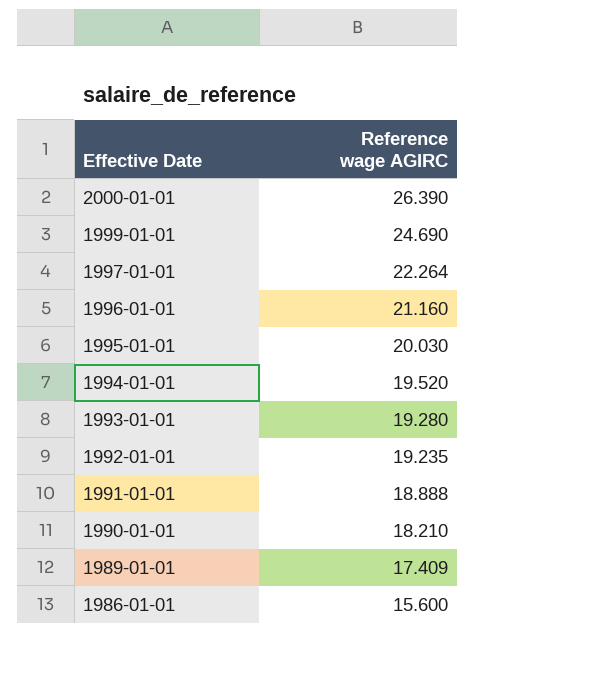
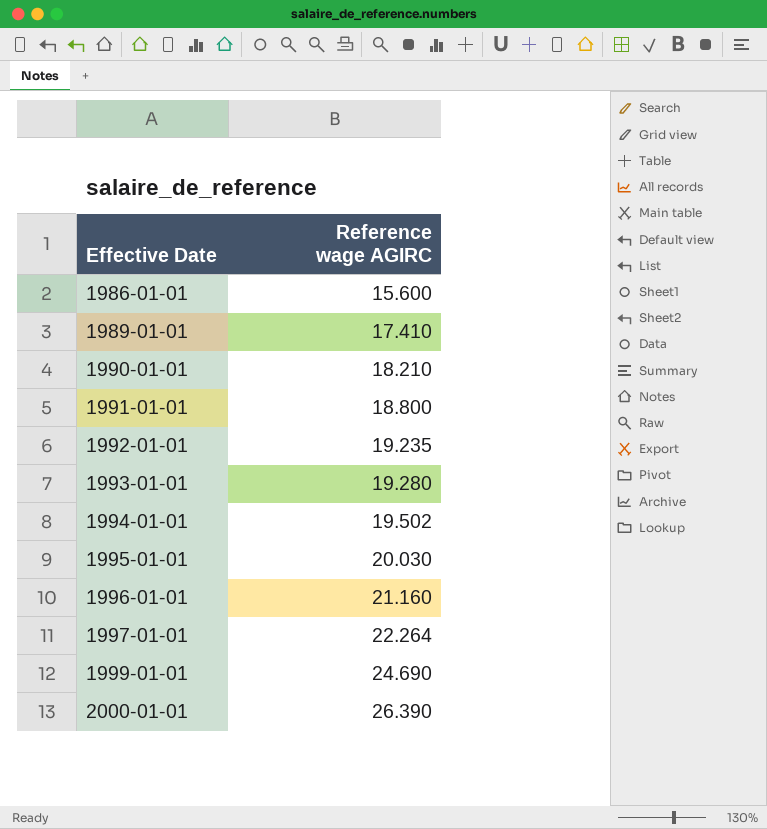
row order: Effective Date descending -> Effective Date ascending
1989-01-01 | Reference wage AGIRC: 17.409 -> 17.410
1991-01-01 | Reference wage AGIRC: 18.888 -> 18.800
1994-01-01 | Reference wage AGIRC: 19.520 -> 19.502

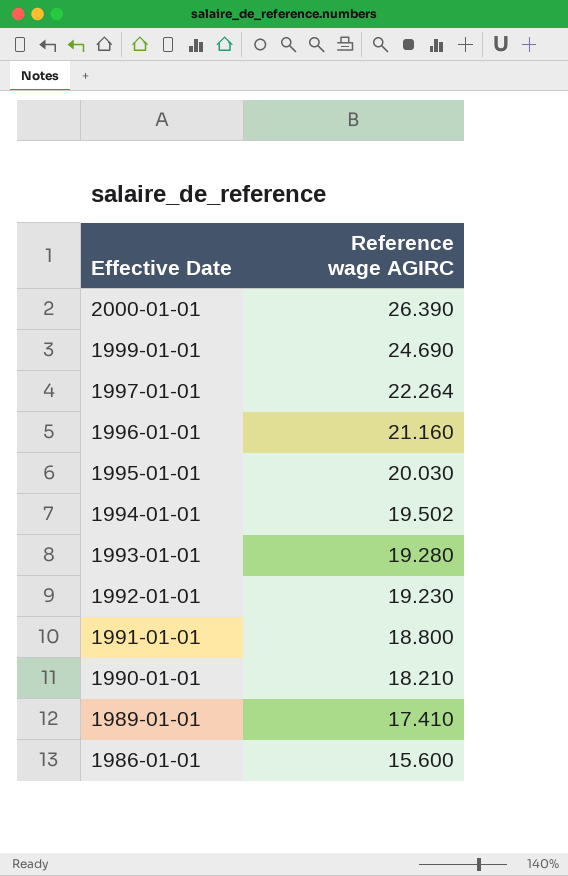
row order: Effective Date ascending -> Effective Date descending
1992-01-01 | Reference wage AGIRC: 19.235 -> 19.230

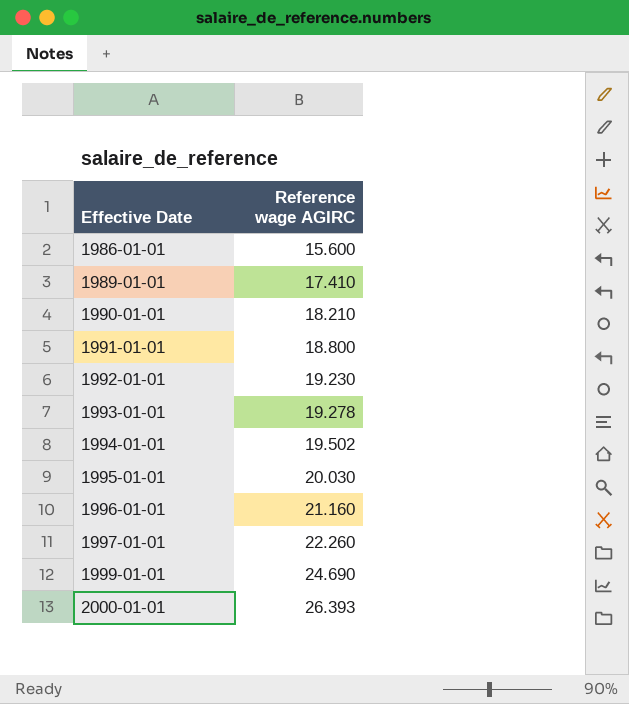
row order: Effective Date descending -> Effective Date ascending
1993-01-01 | Reference wage AGIRC: 19.280 -> 19.278
1997-01-01 | Reference wage AGIRC: 22.264 -> 22.260
2000-01-01 | Reference wage AGIRC: 26.390 -> 26.393

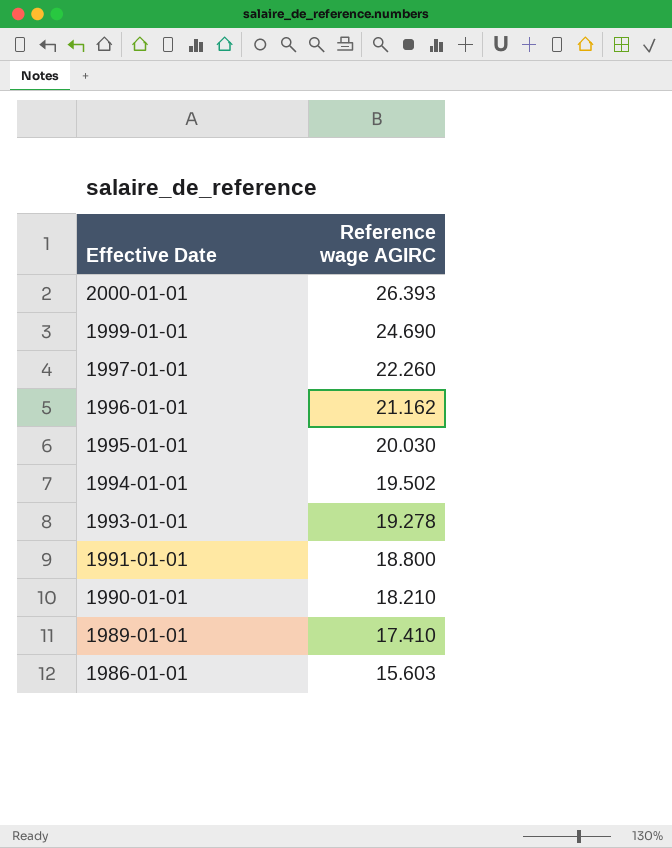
row order: Effective Date ascending -> Effective Date descending
row 1992-01-01: 19.230 -> none
1996-01-01 | Reference wage AGIRC: 21.160 -> 21.162
1986-01-01 | Reference wage AGIRC: 15.600 -> 15.603

